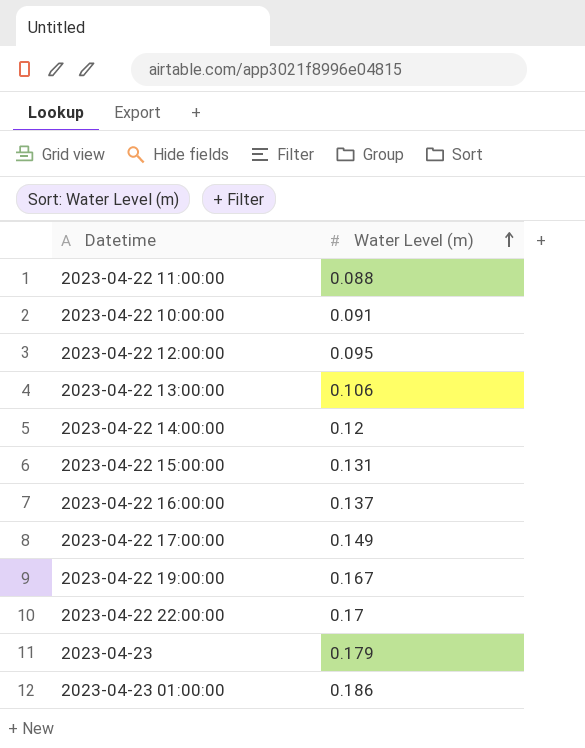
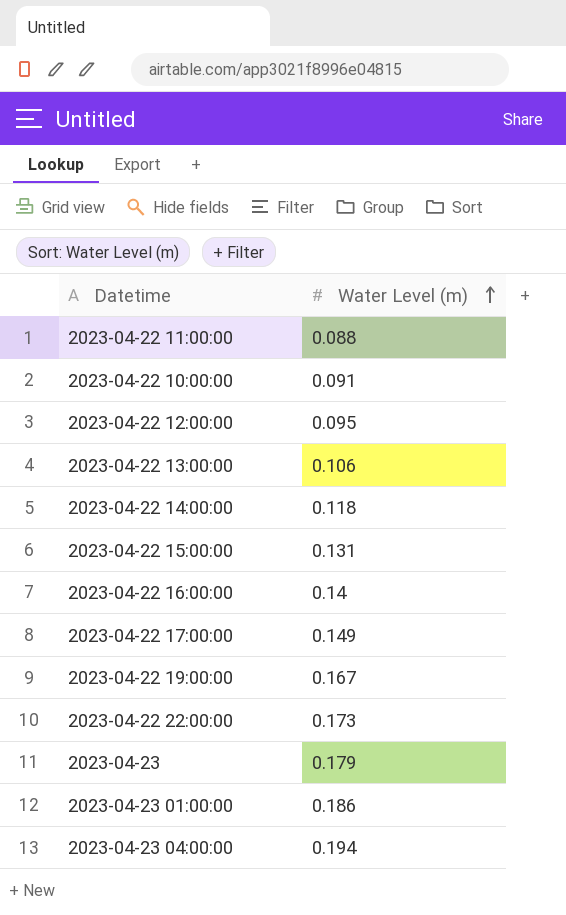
2023-04-22 14:00:00 | Water Level (m): 0.12 -> 0.118
2023-04-22 16:00:00 | Water Level (m): 0.137 -> 0.14
2023-04-22 22:00:00 | Water Level (m): 0.17 -> 0.173
row 2023-04-23 04:00:00: none -> 0.194

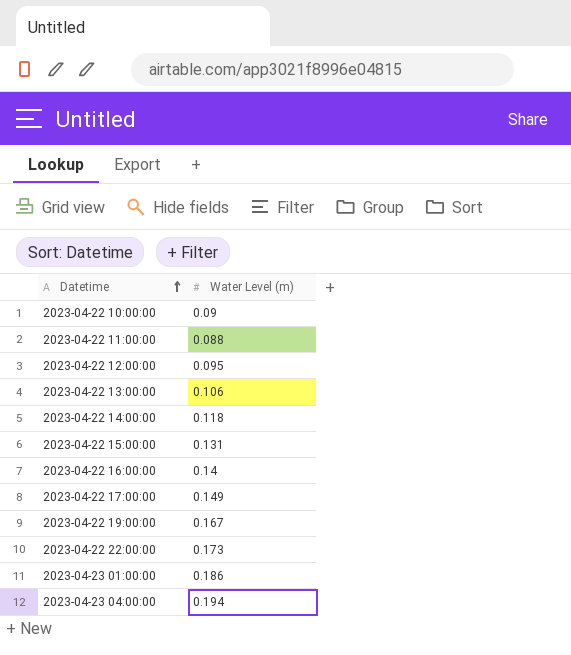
row order: Water Level (m) ascending -> Datetime ascending
row 2023-04-23: 0.179 -> none
2023-04-22 10:00:00 | Water Level (m): 0.091 -> 0.09

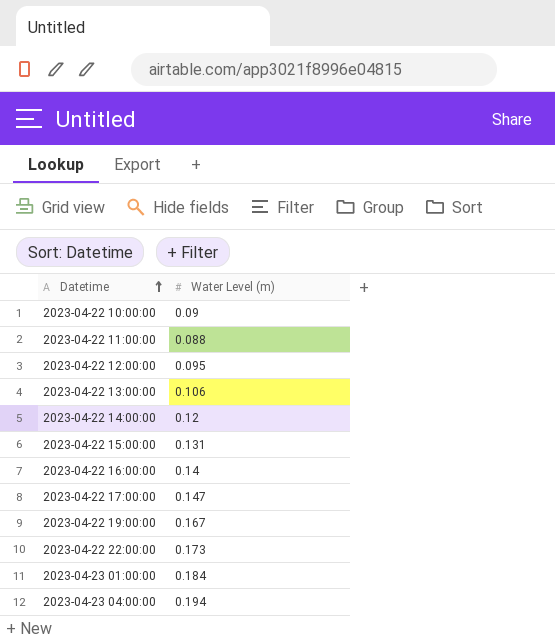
2023-04-22 14:00:00 | Water Level (m): 0.118 -> 0.12
2023-04-22 17:00:00 | Water Level (m): 0.149 -> 0.147
2023-04-23 01:00:00 | Water Level (m): 0.186 -> 0.184

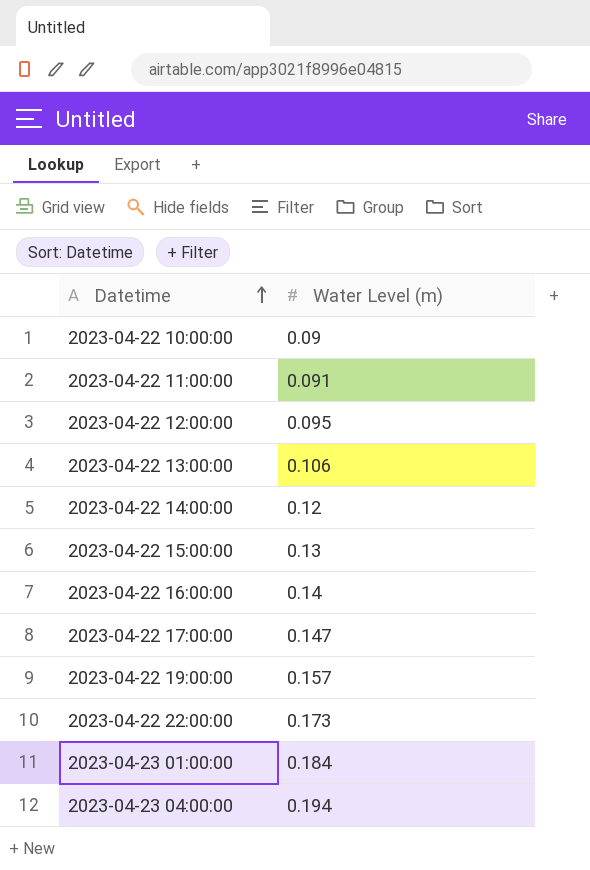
2023-04-22 11:00:00 | Water Level (m): 0.088 -> 0.091
2023-04-22 15:00:00 | Water Level (m): 0.131 -> 0.13
2023-04-22 19:00:00 | Water Level (m): 0.167 -> 0.157

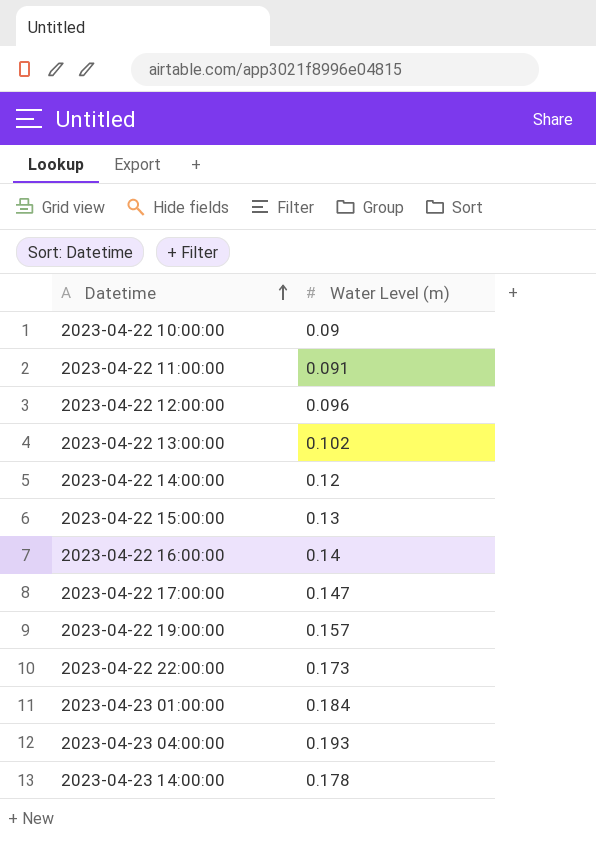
2023-04-22 12:00:00 | Water Level (m): 0.095 -> 0.096
2023-04-22 13:00:00 | Water Level (m): 0.106 -> 0.102
2023-04-23 04:00:00 | Water Level (m): 0.194 -> 0.193
row 2023-04-23 14:00:00: none -> 0.178

